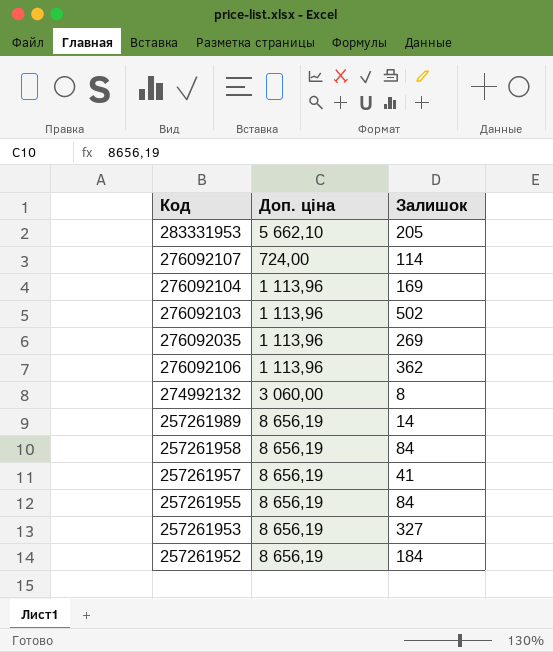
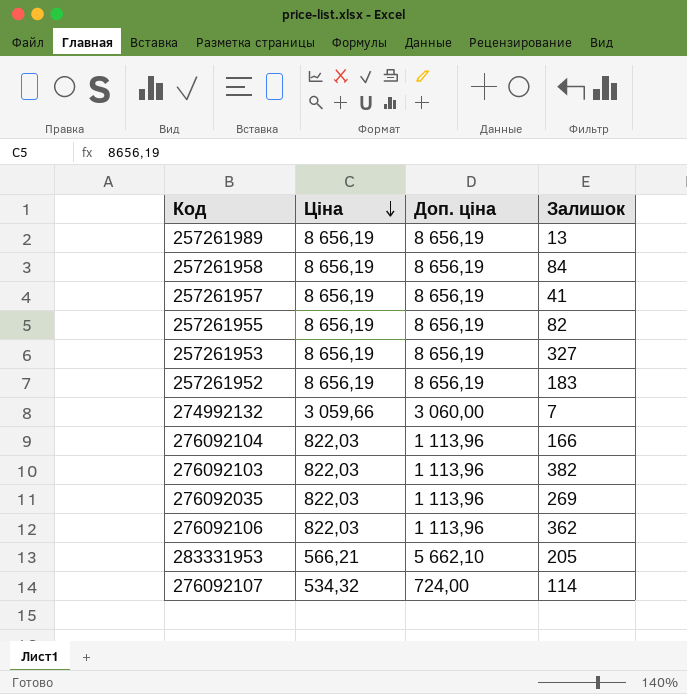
row order: none -> Ціна descending
column Ціна | position: none -> 2
257261989 | Залишок: 14 -> 13
257261955 | Залишок: 84 -> 82
257261952 | Залишок: 184 -> 183
274992132 | Залишок: 8 -> 7
276092104 | Залишок: 169 -> 166
276092103 | Залишок: 502 -> 382

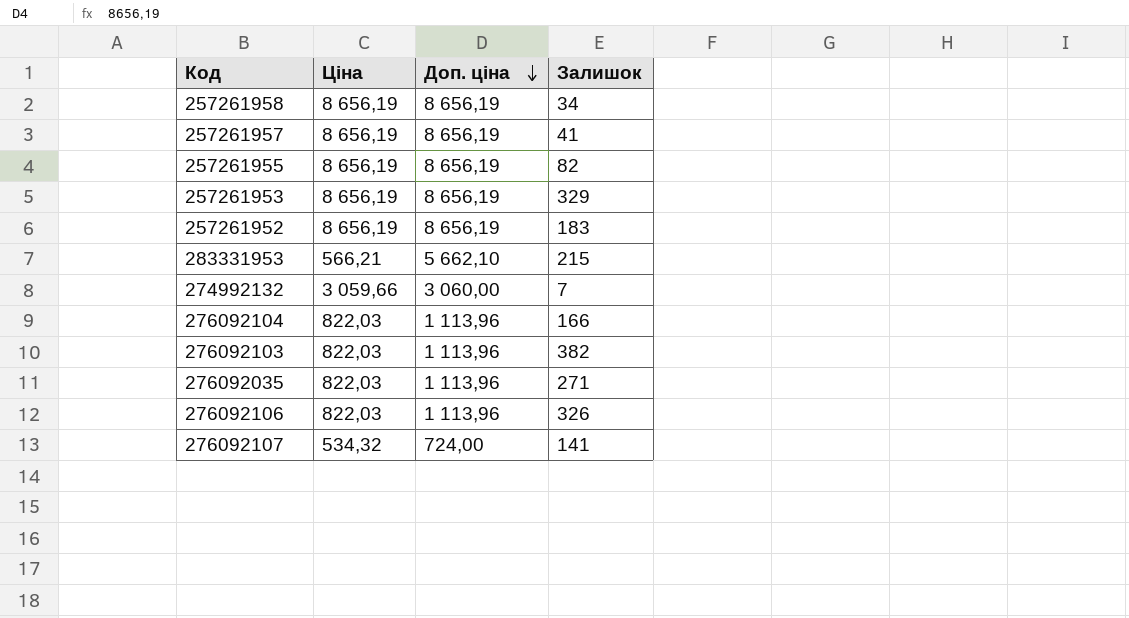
row order: Ціна descending -> Доп. ціна descending
row 257261989: 8 656,19 | 8 656,19 | 13 -> none
257261958 | Залишок: 84 -> 34
257261953 | Залишок: 327 -> 329
283331953 | Залишок: 205 -> 215
276092035 | Залишок: 269 -> 271
276092106 | Залишок: 362 -> 326
276092107 | Залишок: 114 -> 141

